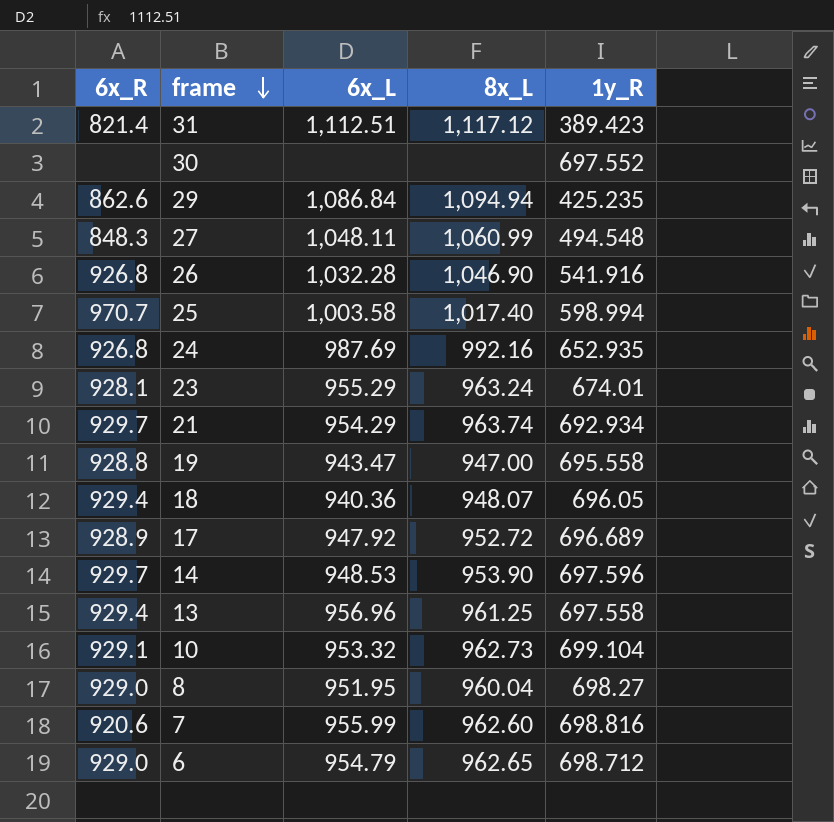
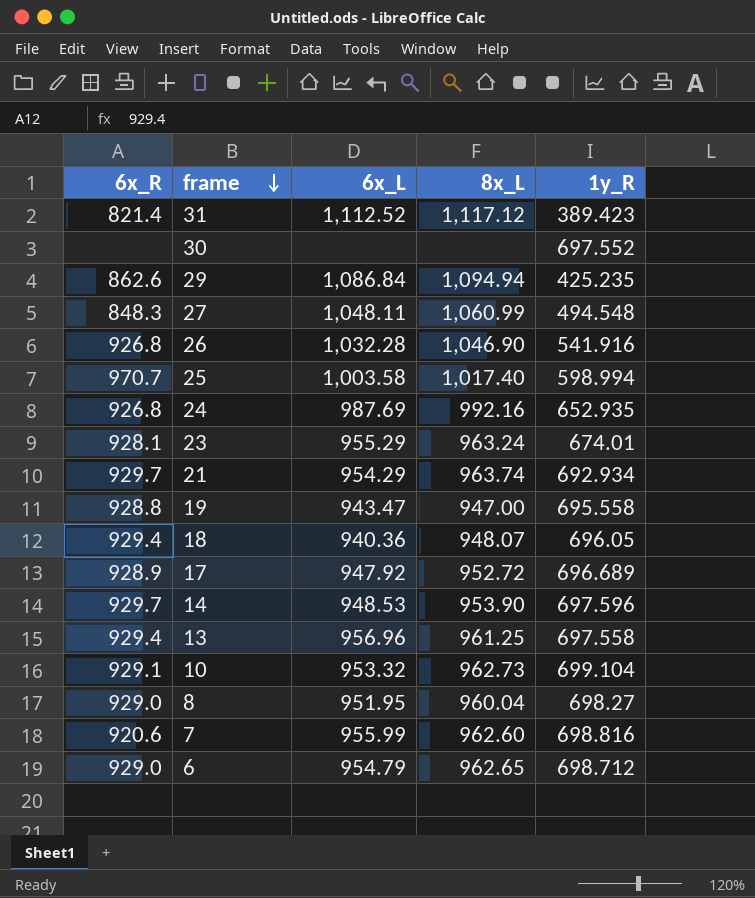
31 | 6x_L: 1,112.51 -> 1,112.52

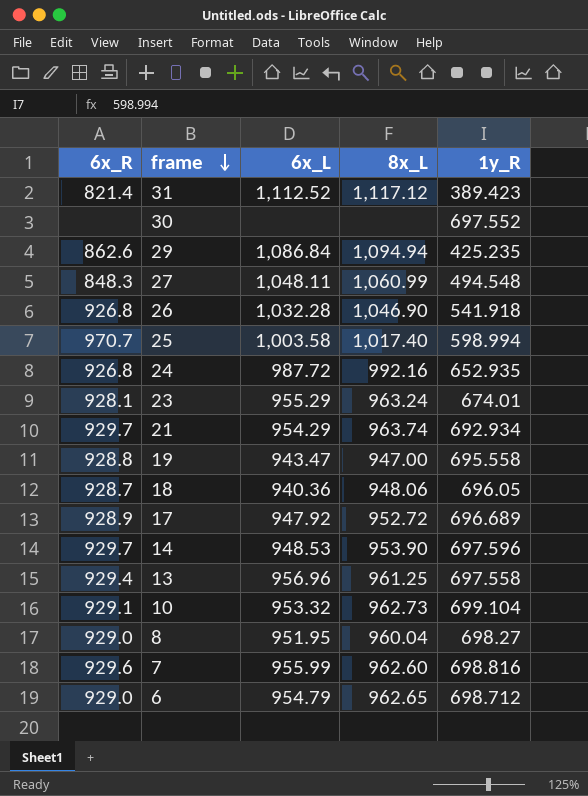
26 | 1y_R: 541.916 -> 541.918
24 | 6x_L: 987.69 -> 987.72
18 | 6x_R: 929.4 -> 928.7
18 | 8x_L: 948.07 -> 948.06
7 | 6x_R: 920.6 -> 929.6

